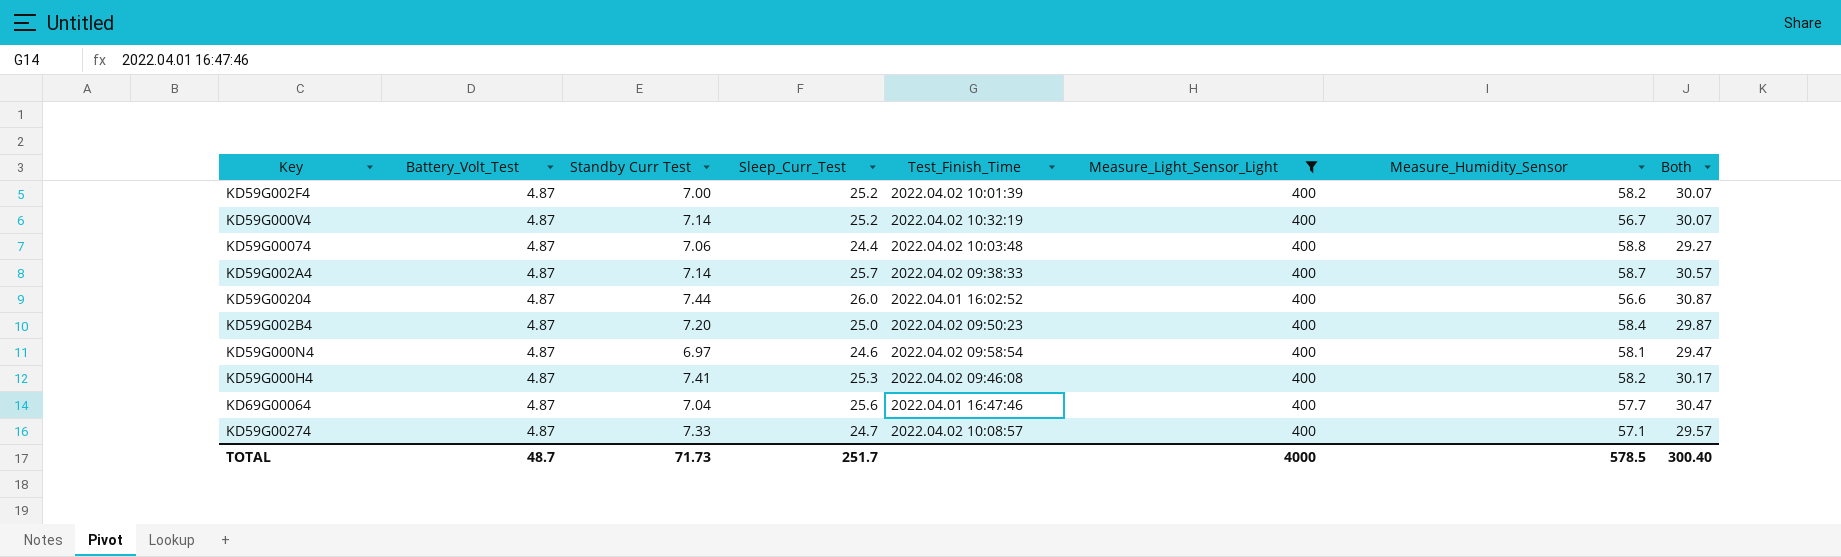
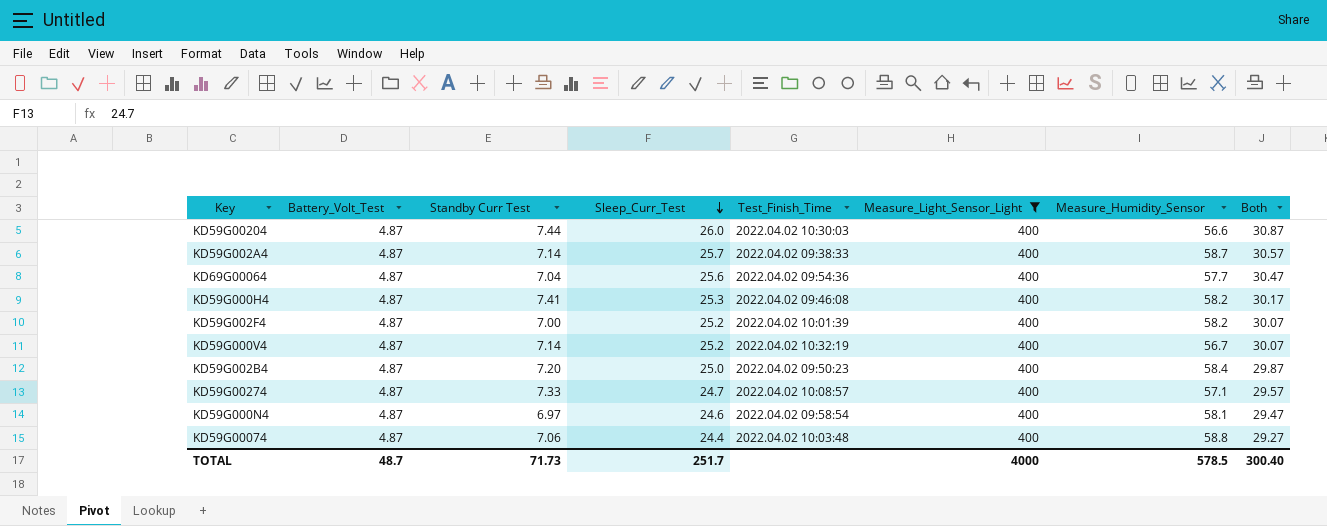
row order: none -> Sleep_Curr_Test descending
KD59G00204 | Test_Finish_Time: 2022.04.01 16:02:52 -> 2022.04.02 10:30:03
KD69G00064 | Test_Finish_Time: 2022.04.01 16:47:46 -> 2022.04.02 09:54:36

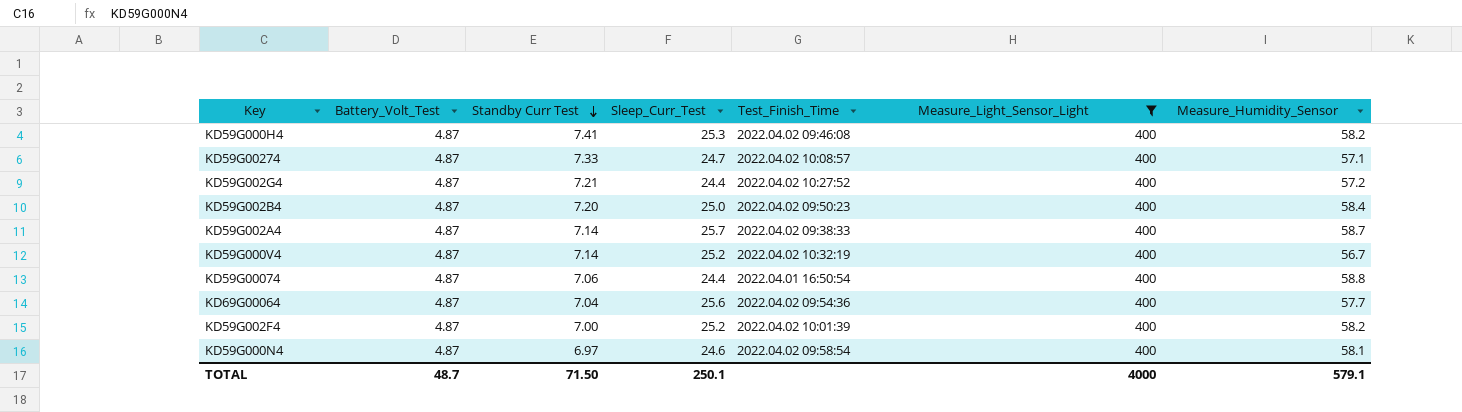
row order: Sleep_Curr_Test descending -> Standby Curr Test descending
column Both | formula: [Battery_Volt_Test] + [Sleep_Curr_Test] -> none
row KD59G00204: 4.87 | 7.44 | 26.0 | 2022.04.02 10:30:03 | 400 | 56.6 | 30.87 -> none
row KD59G002G4: none -> 4.87 | 7.21 | 24.4 | 2022.04.02 10:27:52 | 400 | 57.2
KD59G00074 | Test_Finish_Time: 2022.04.02 10:03:48 -> 2022.04.01 16:50:54
TOTAL | Standby Curr Test: 71.73 -> 71.50
TOTAL | Sleep_Curr_Test: 251.7 -> 250.1
TOTAL | Measure_Humidity_Sensor: 578.5 -> 579.1

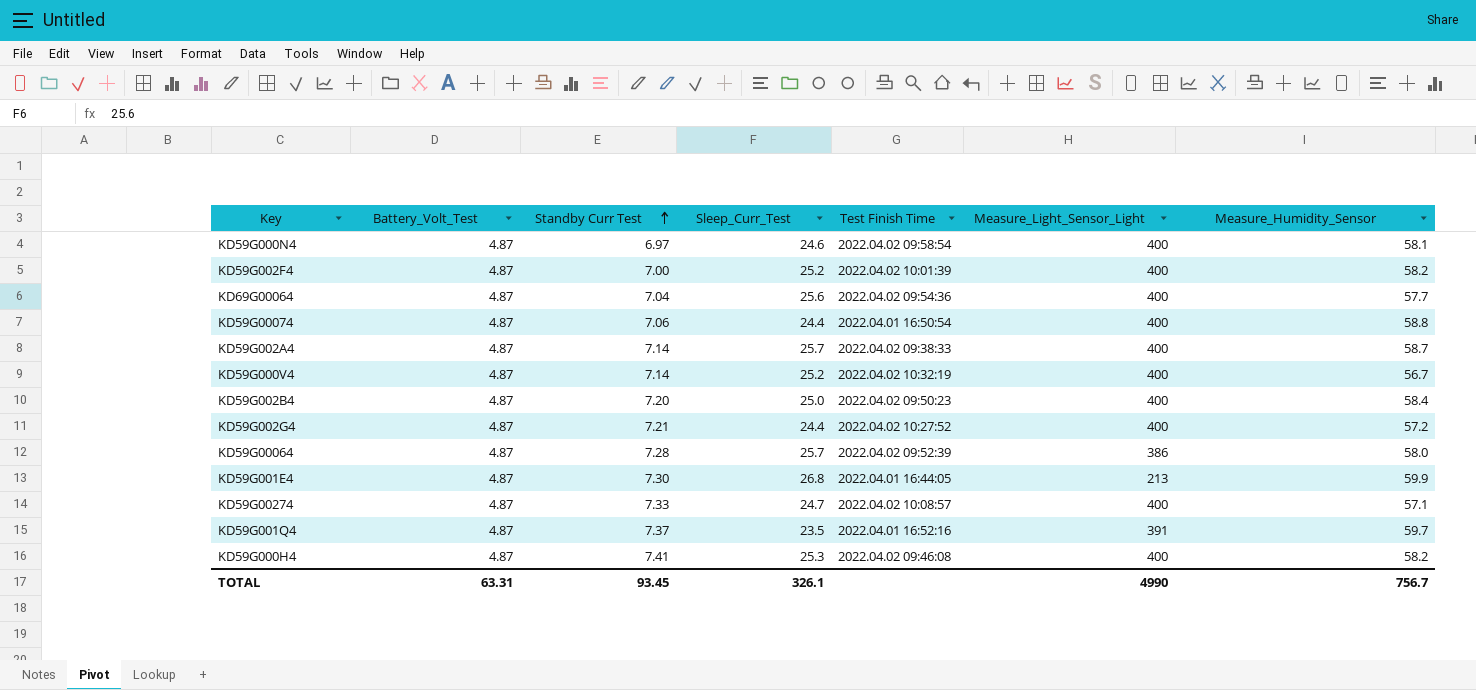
filter: Measure_Light_Sensor_Light = 400 -> none
row order: Standby Curr Test descending -> Standby Curr Test ascending
column name: Test_Finish_Time -> Test Finish Time
TOTAL | Battery_Volt_Test: 48.7 -> 63.31
TOTAL | Standby Curr Test: 71.50 -> 93.45
TOTAL | Sleep_Curr_Test: 250.1 -> 326.1
TOTAL | Measure_Light_Sensor_Light: 4000 -> 4990
TOTAL | Measure_Humidity_Sensor: 579.1 -> 756.7

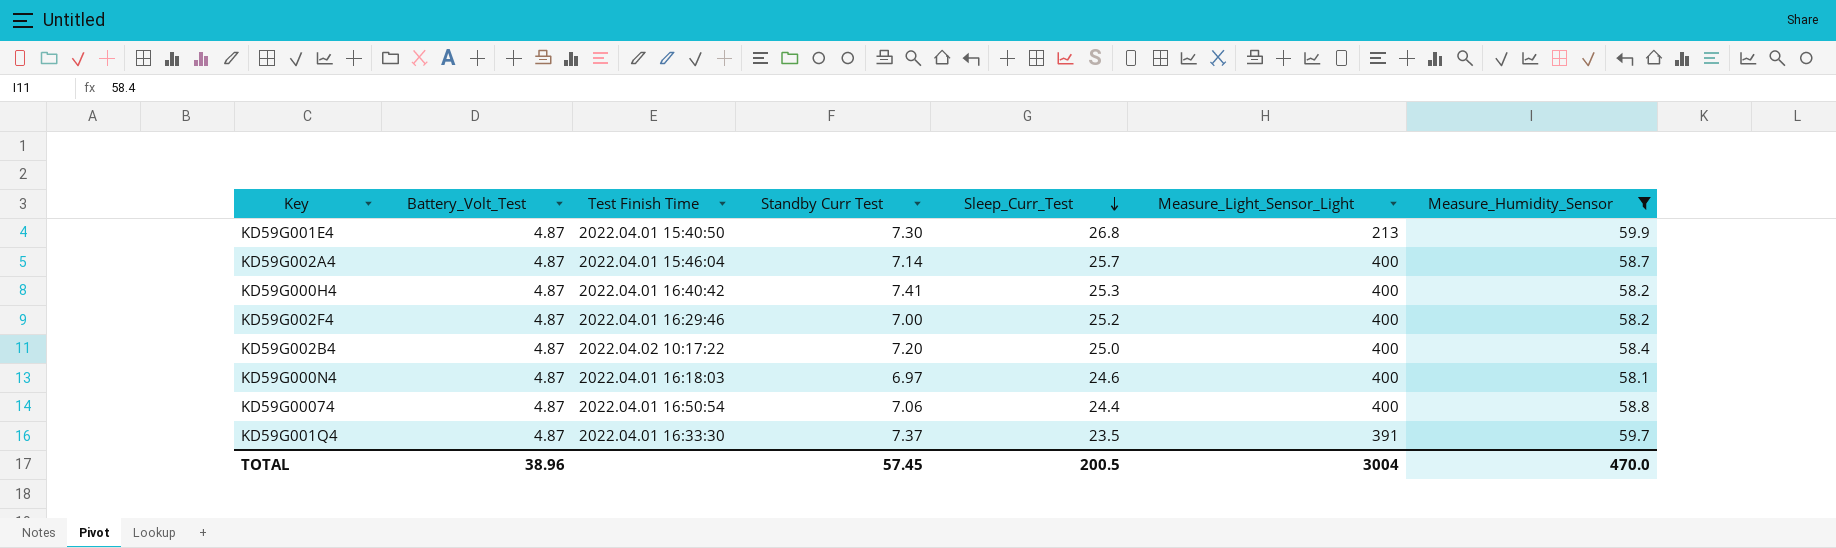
filter: none -> Measure_Humidity_Sensor >= 58.1
row order: Standby Curr Test ascending -> Sleep_Curr_Test descending
column Test Finish Time | position: 5 -> 3
KD59G001E4 | Test Finish Time: 2022.04.01 16:44:05 -> 2022.04.01 15:40:50
KD59G002A4 | Test Finish Time: 2022.04.02 09:38:33 -> 2022.04.01 15:46:04
KD59G000H4 | Test Finish Time: 2022.04.02 09:46:08 -> 2022.04.01 16:40:42
KD59G002F4 | Test Finish Time: 2022.04.02 10:01:39 -> 2022.04.01 16:29:46
KD59G002B4 | Test Finish Time: 2022.04.02 09:50:23 -> 2022.04.02 10:17:22
KD59G000N4 | Test Finish Time: 2022.04.02 09:58:54 -> 2022.04.01 16:18:03
KD59G001Q4 | Test Finish Time: 2022.04.01 16:52:16 -> 2022.04.01 16:33:30
TOTAL | Battery_Volt_Test: 63.31 -> 38.96
TOTAL | Standby Curr Test: 93.45 -> 57.45
TOTAL | Sleep_Curr_Test: 326.1 -> 200.5
TOTAL | Measure_Light_Sensor_Light: 4990 -> 3004
TOTAL | Measure_Humidity_Sensor: 756.7 -> 470.0

